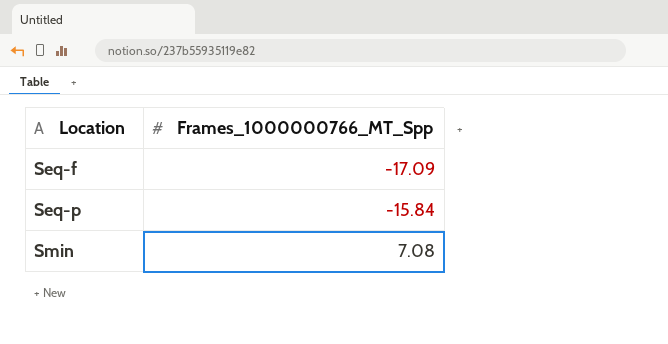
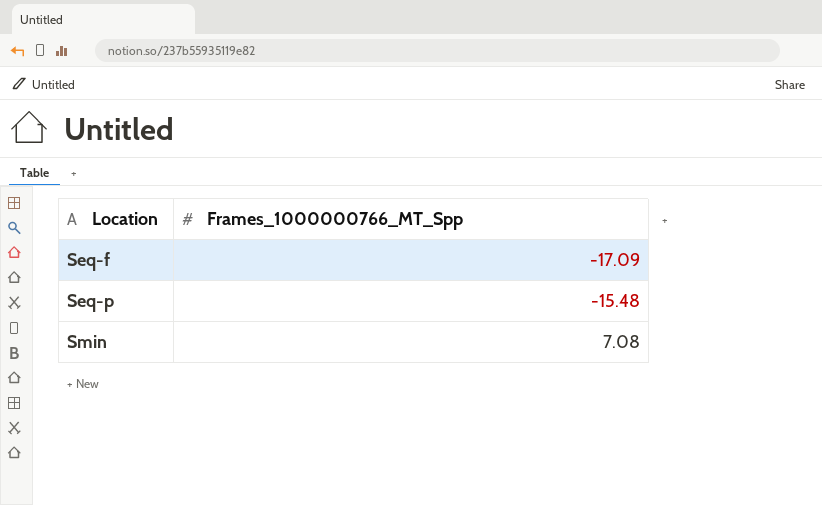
Seq-p | Frames_1000000766_MT_Spp: -15.84 -> -15.48

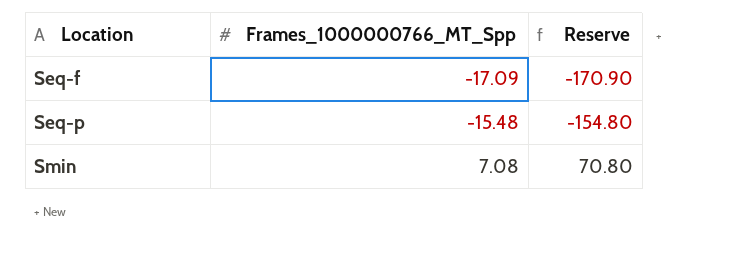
column Reserve | formula: none -> [Frames_1000000766_MT_Spp] * 10

